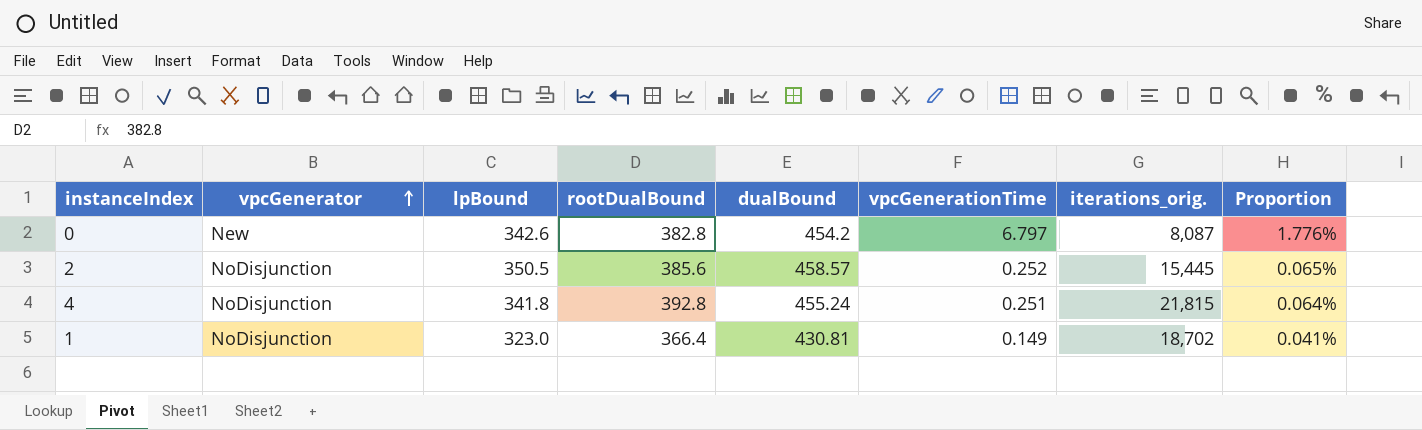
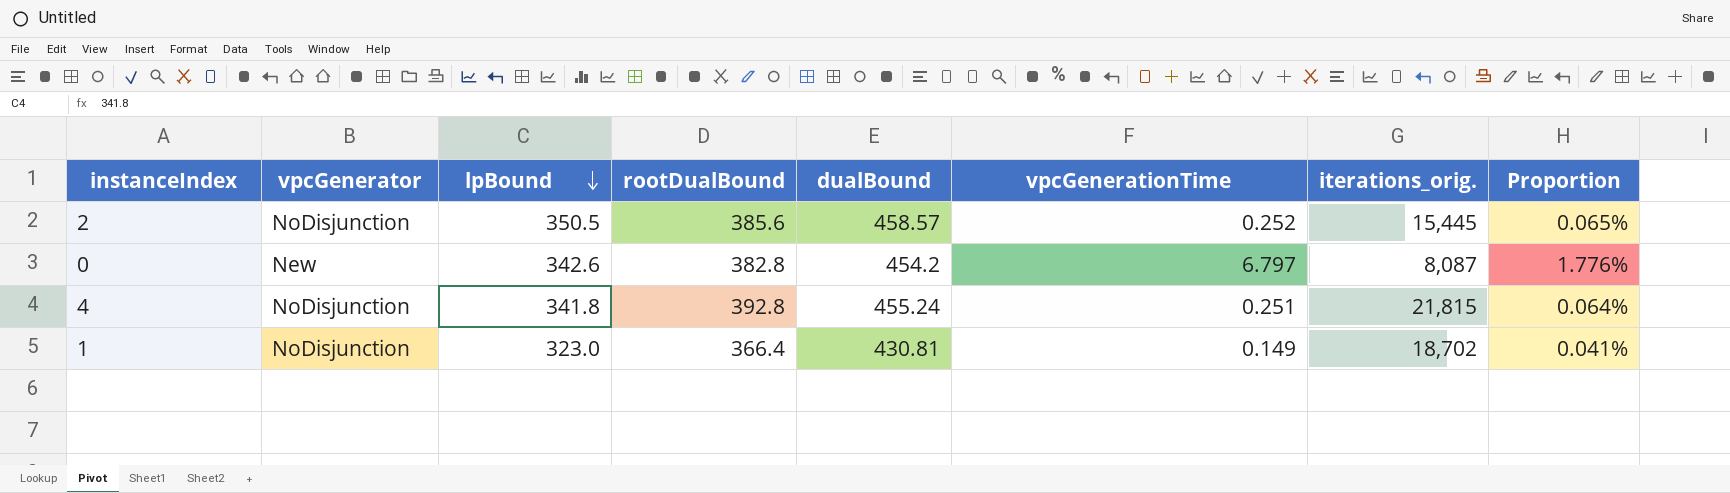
row order: vpcGenerator ascending -> lpBound descending

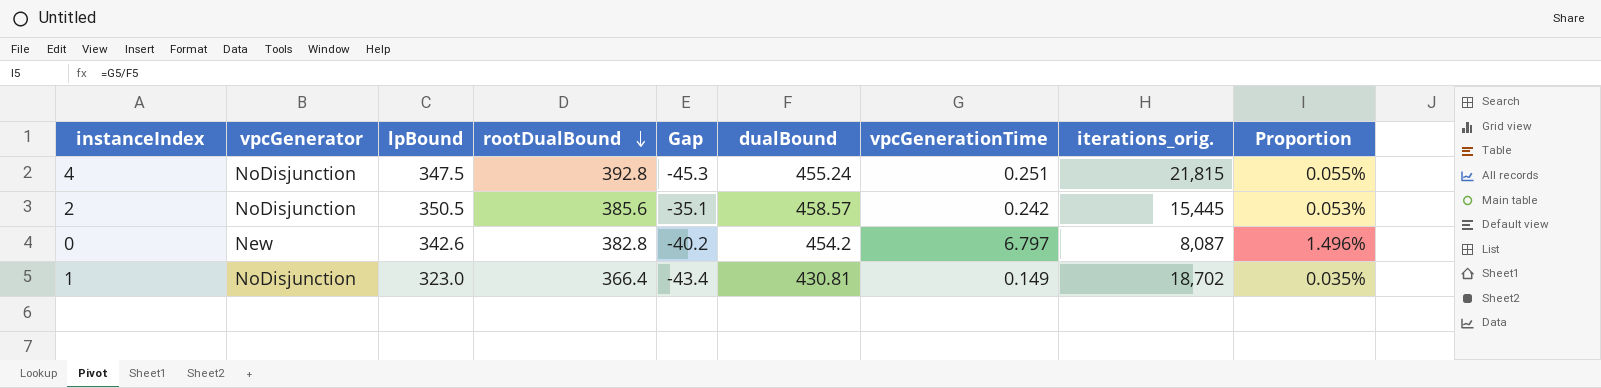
row order: lpBound descending -> rootDualBound descending
column Gap | formula: none -> [lpBound] - [rootDualBound]
column Proportion | formula: [vpcGenerationTime] / [rootDualBound] -> [vpcGenerationTime] / [dualBound]
4 | lpBound: 341.8 -> 347.5
2 | vpcGenerationTime: 0.252 -> 0.242

